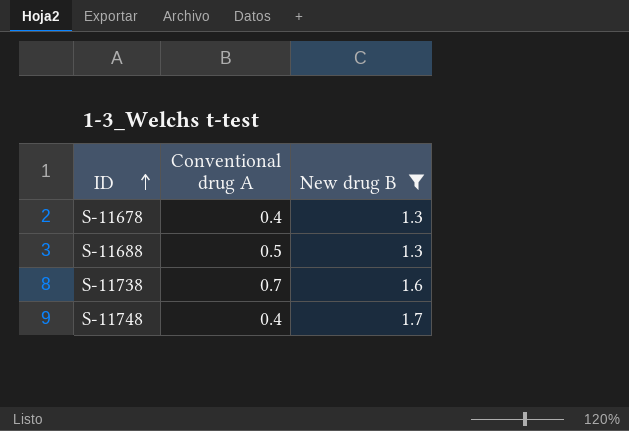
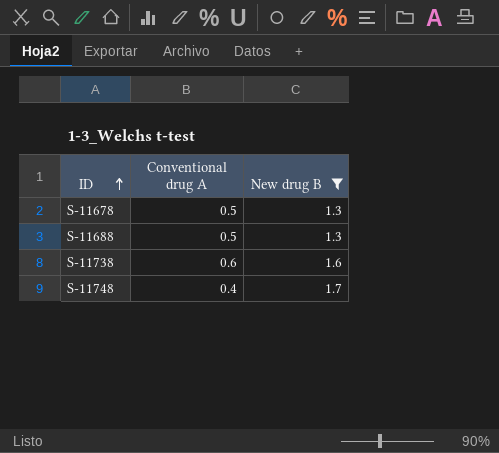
S-11678 | Conventional drug A: 0.4 -> 0.5
S-11738 | Conventional drug A: 0.7 -> 0.6

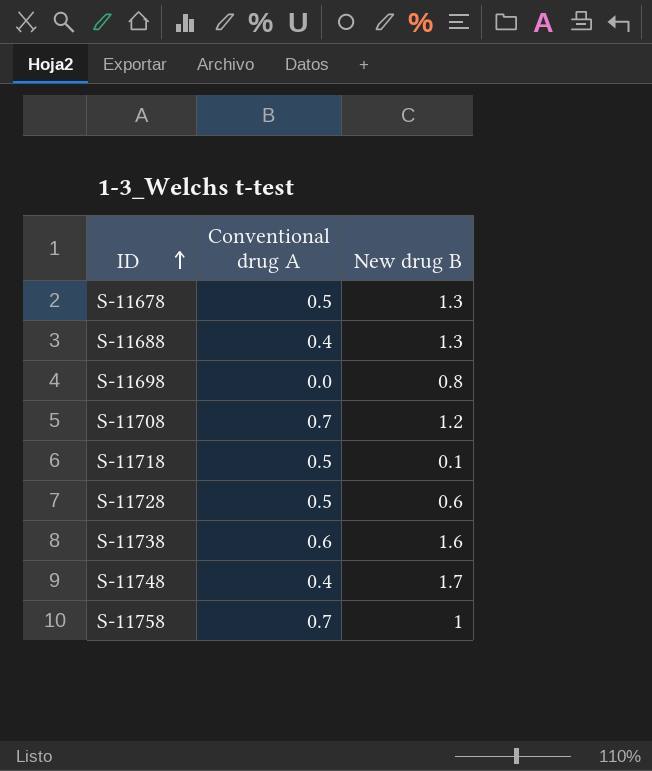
filter: New drug B >= 1.3 -> none
S-11688 | Conventional drug A: 0.5 -> 0.4

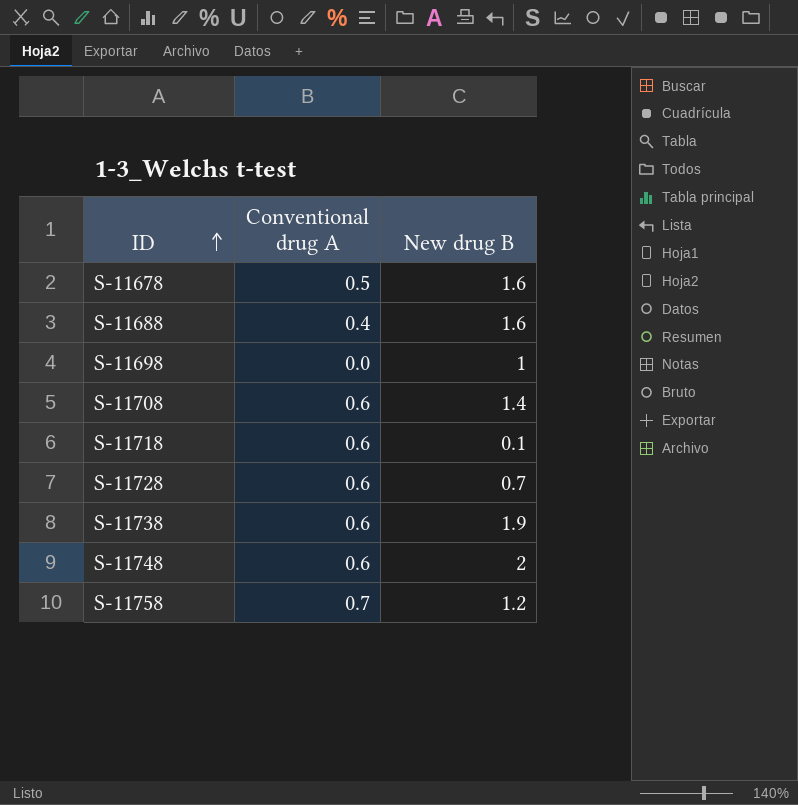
S-11678 | New drug B: 1.3 -> 1.6
S-11688 | New drug B: 1.3 -> 1.6
S-11698 | New drug B: 0.8 -> 1
S-11708 | Conventional drug A: 0.7 -> 0.6
S-11708 | New drug B: 1.2 -> 1.4
S-11718 | Conventional drug A: 0.5 -> 0.6
S-11728 | Conventional drug A: 0.5 -> 0.6
S-11728 | New drug B: 0.6 -> 0.7
S-11738 | New drug B: 1.6 -> 1.9
S-11748 | Conventional drug A: 0.4 -> 0.6
S-11748 | New drug B: 1.7 -> 2
S-11758 | New drug B: 1 -> 1.2

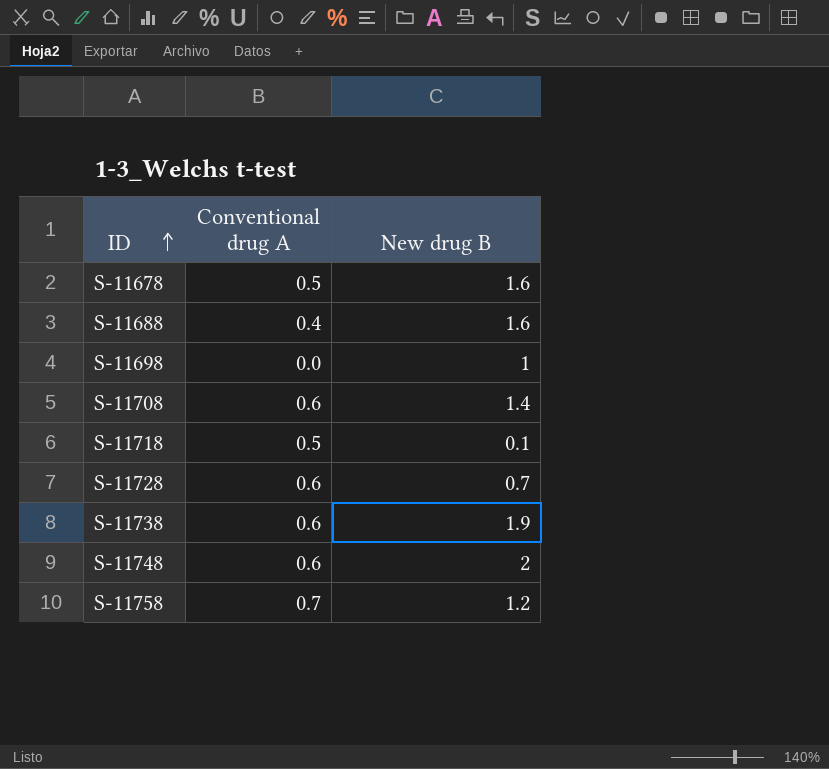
S-11718 | Conventional drug A: 0.6 -> 0.5

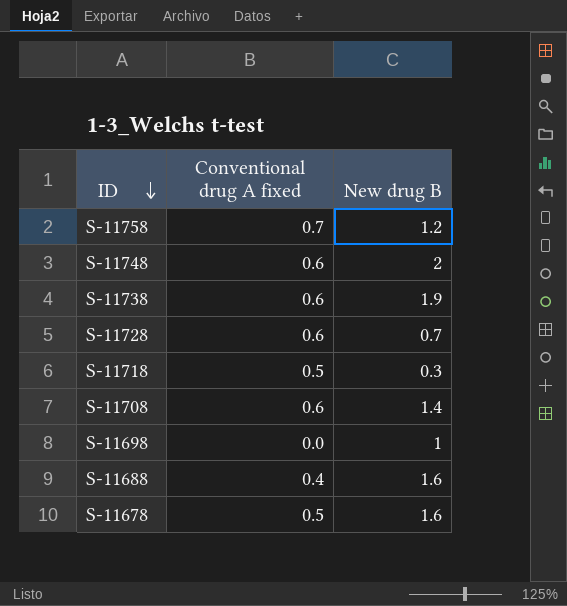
row order: ID ascending -> ID descending
column name: Conventional drug A -> Conventional drug A fixed
S-11718 | New drug B: 0.1 -> 0.3

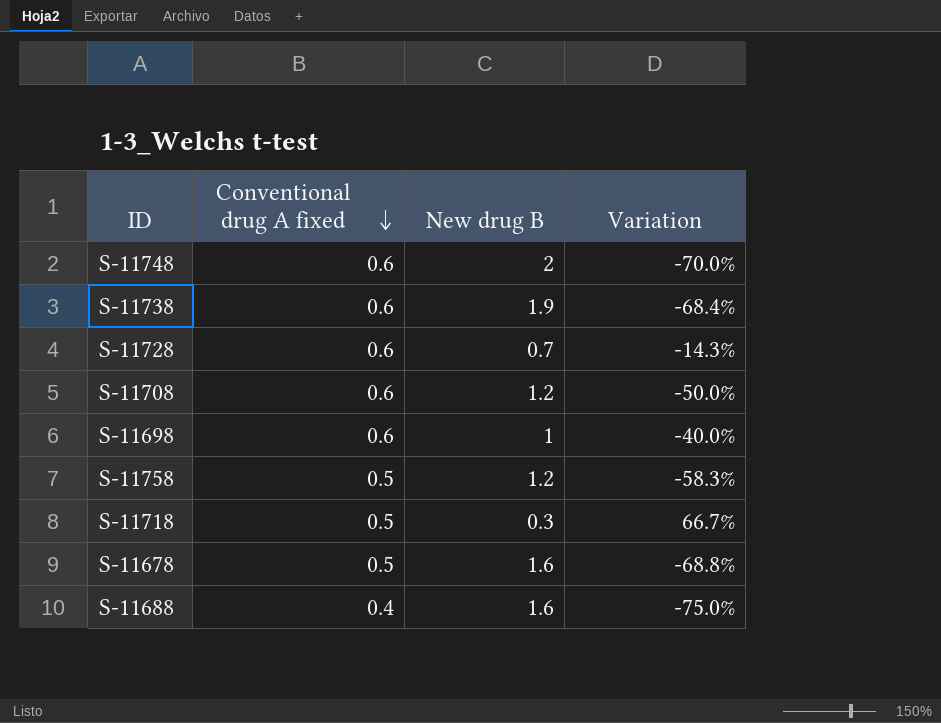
row order: ID descending -> Conventional drug A fixed descending
column Variation | formula: none -> ([Conventional drug A fixed] - [New drug B]) / [New drug B]
S-11708 | New drug B: 1.4 -> 1.2
S-11698 | Conventional drug A fixed: 0.0 -> 0.6
S-11758 | Conventional drug A fixed: 0.7 -> 0.5

